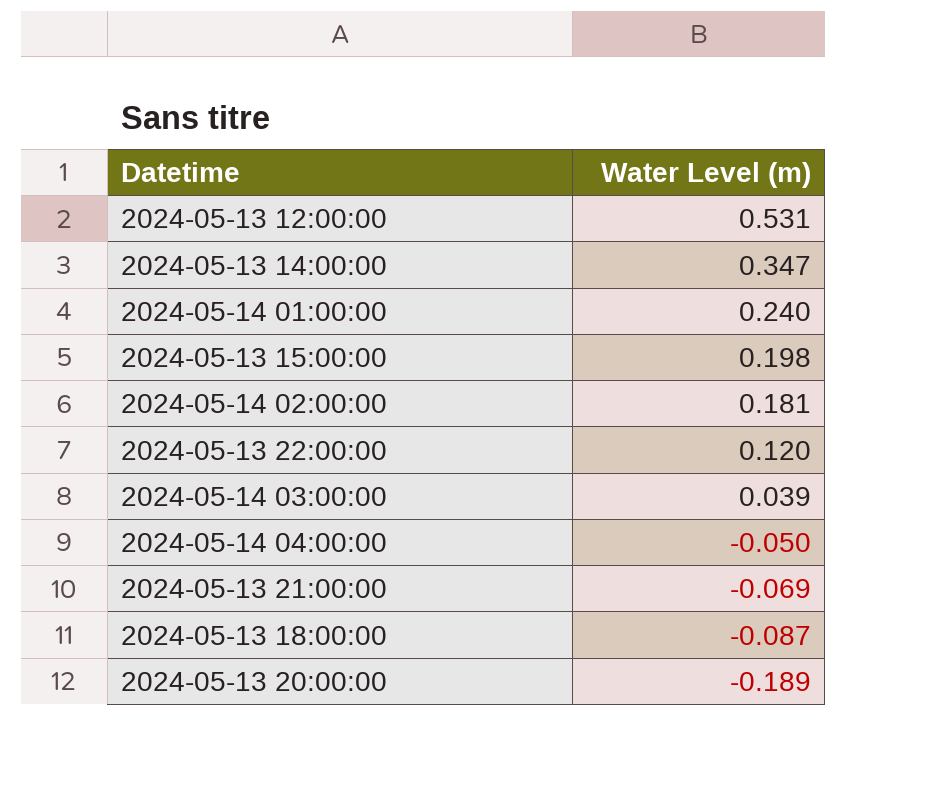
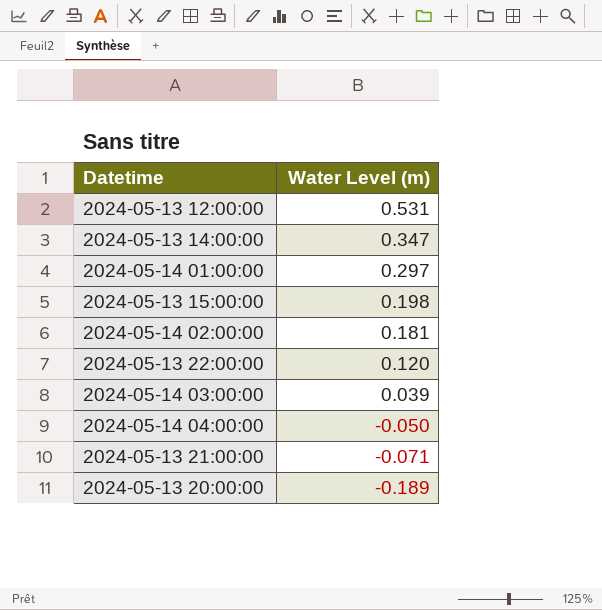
row 2024-05-13 18:00:00: -0.087 -> none
2024-05-14 01:00:00 | Water Level (m): 0.240 -> 0.297
2024-05-13 21:00:00 | Water Level (m): -0.069 -> -0.071

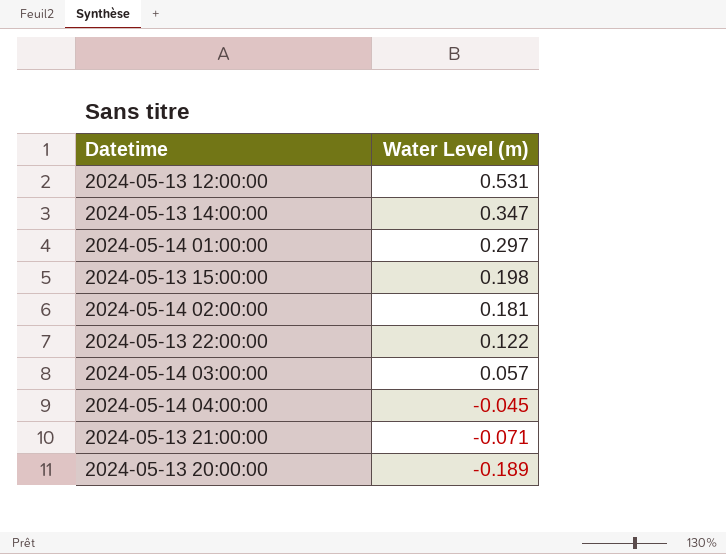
2024-05-13 22:00:00 | Water Level (m): 0.120 -> 0.122
2024-05-14 03:00:00 | Water Level (m): 0.039 -> 0.057
2024-05-14 04:00:00 | Water Level (m): -0.050 -> -0.045

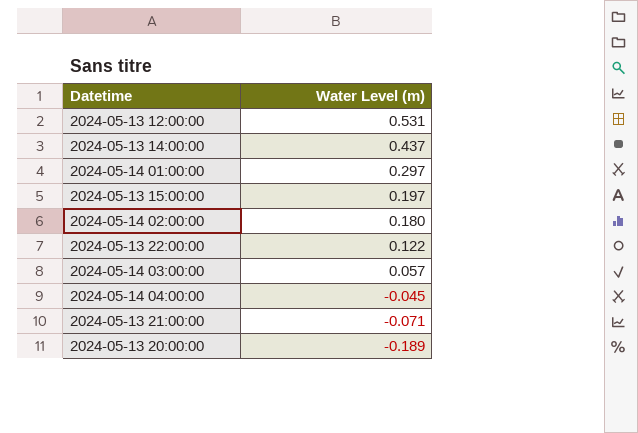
2024-05-13 14:00:00 | Water Level (m): 0.347 -> 0.437
2024-05-13 15:00:00 | Water Level (m): 0.198 -> 0.197
2024-05-14 02:00:00 | Water Level (m): 0.181 -> 0.180

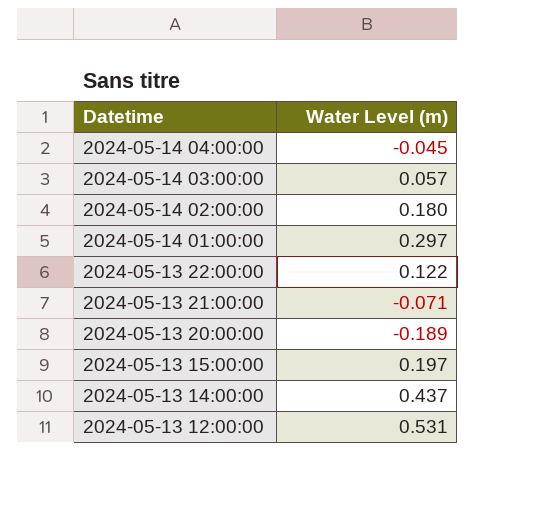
row order: Water Level (m) descending -> Datetime descending

